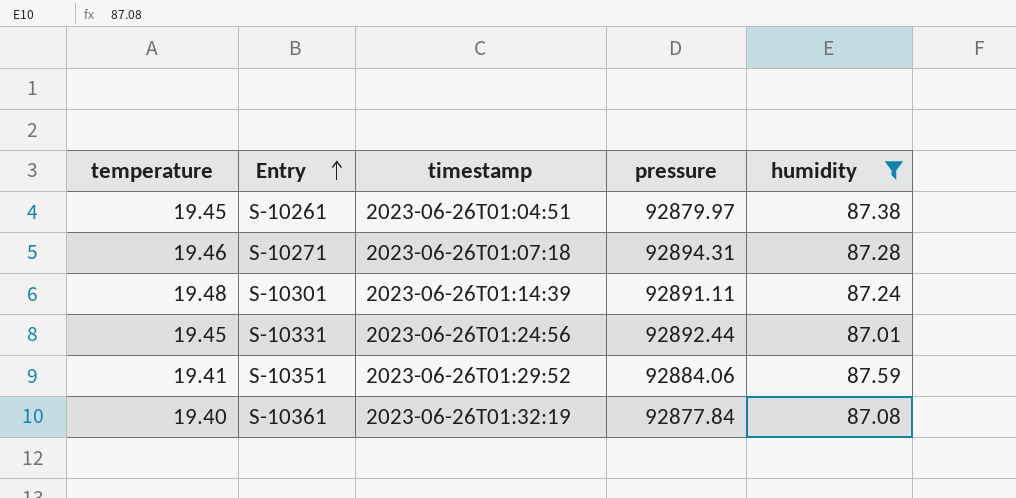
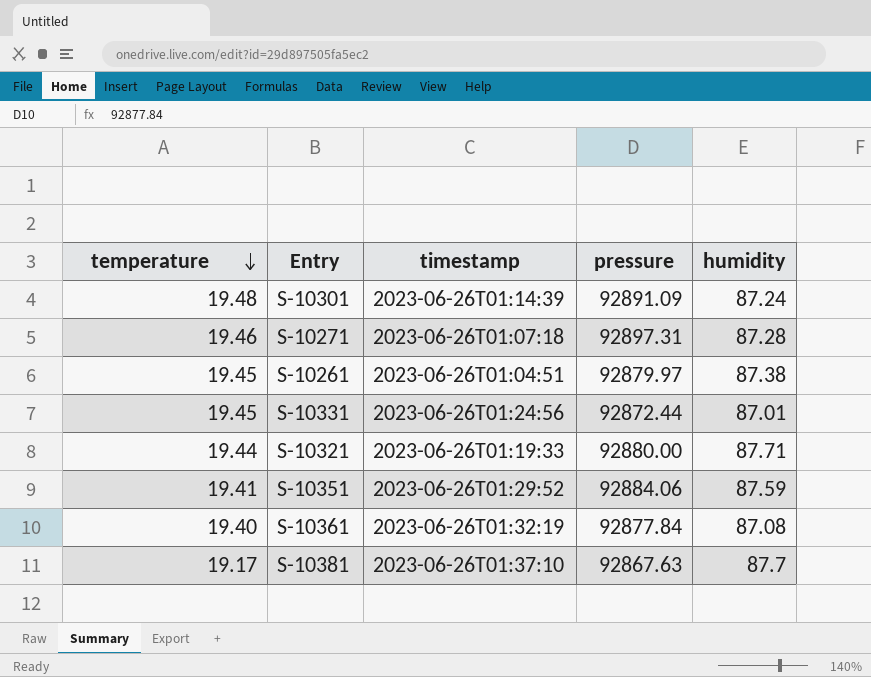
filter: humidity <= 87.59 -> none
row order: Entry ascending -> temperature descending
S-10301 | pressure: 92891.11 -> 92891.09
S-10271 | pressure: 92894.31 -> 92897.31
S-10331 | pressure: 92892.44 -> 92872.44

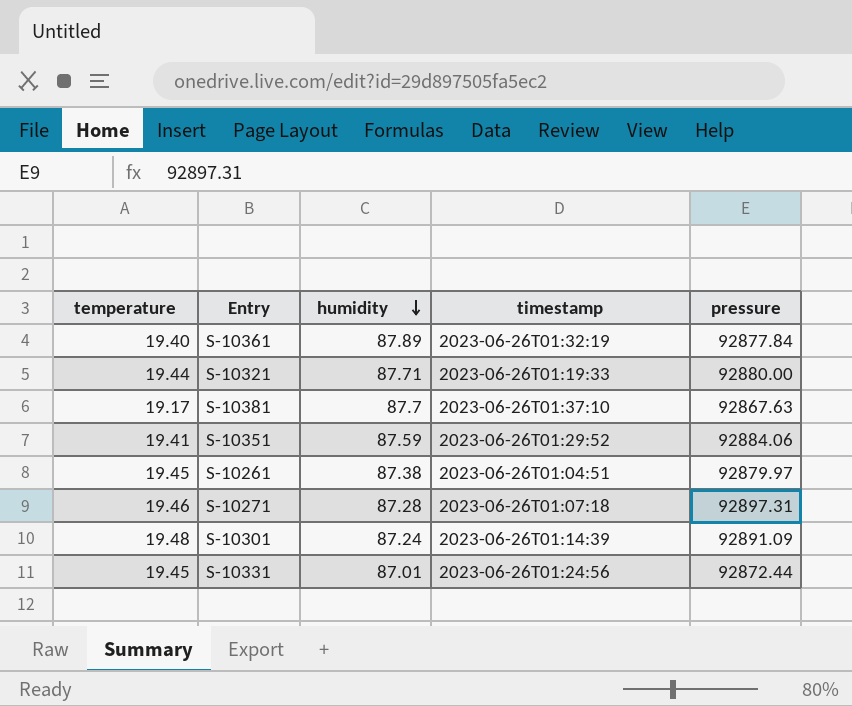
row order: temperature descending -> humidity descending
column humidity | position: 5 -> 3
S-10361 | humidity: 87.08 -> 87.89

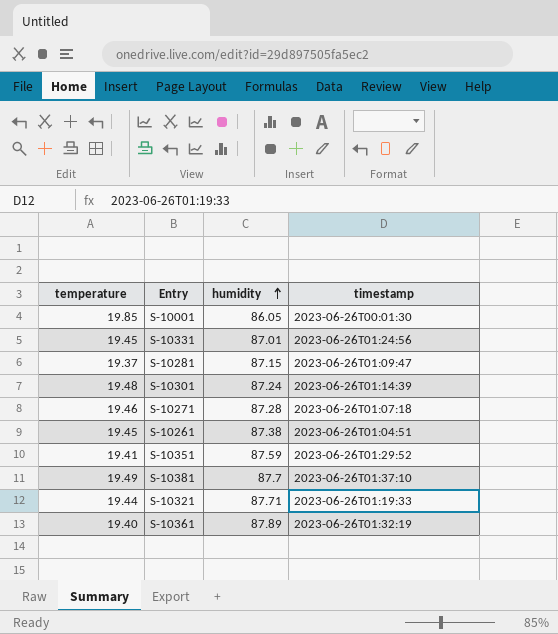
row order: humidity descending -> humidity ascending
column pressure | position: 5 -> none
row S-10001: none -> 19.85 | 86.05 | 2023-06-26T00:01:30
row S-10281: none -> 19.37 | 87.15 | 2023-06-26T01:09:47
S-10381 | temperature: 19.17 -> 19.49

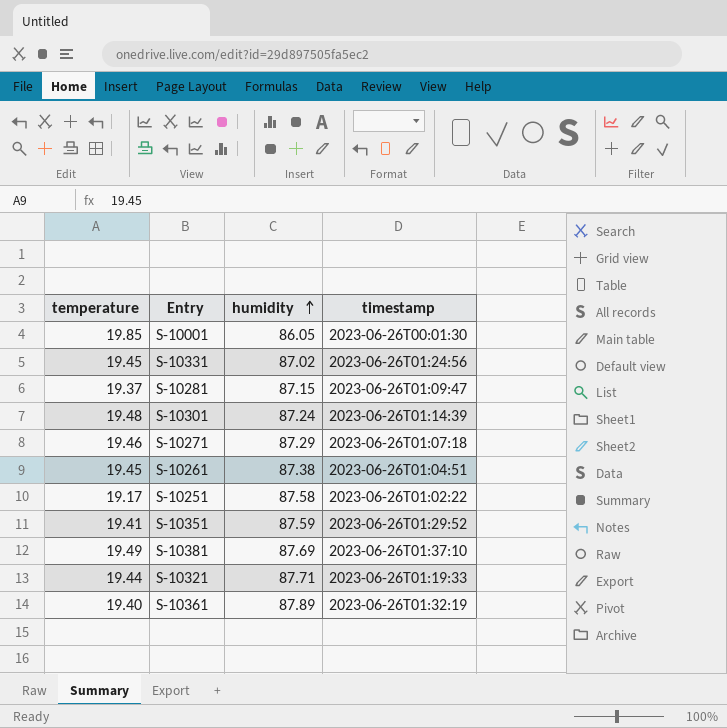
S-10331 | humidity: 87.01 -> 87.02
S-10271 | humidity: 87.28 -> 87.29
row S-10251: none -> 19.17 | 87.58 | 2023-06-26T01:02:22
S-10381 | humidity: 87.7 -> 87.69

